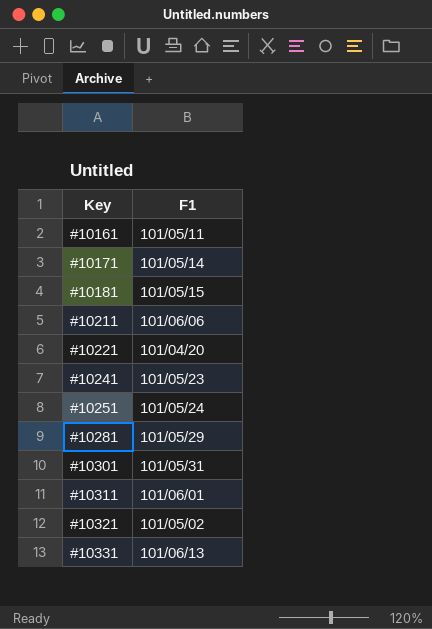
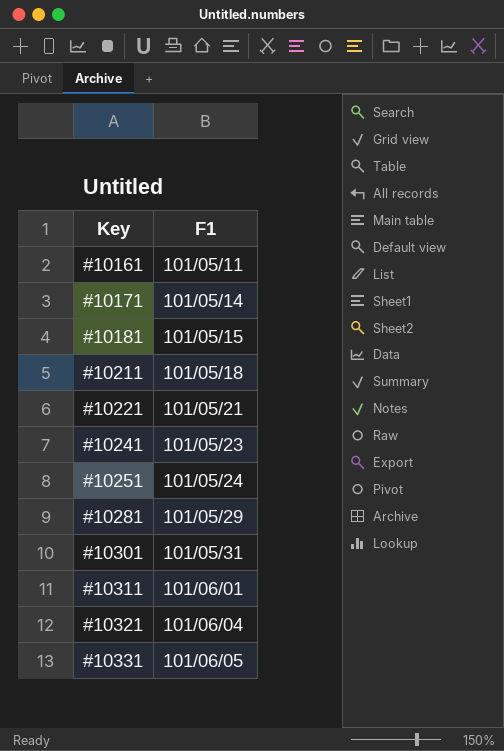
#10211 | F1: 101/06/06 -> 101/05/18
#10221 | F1: 101/04/20 -> 101/05/21
#10321 | F1: 101/05/02 -> 101/06/04
#10331 | F1: 101/06/13 -> 101/06/05

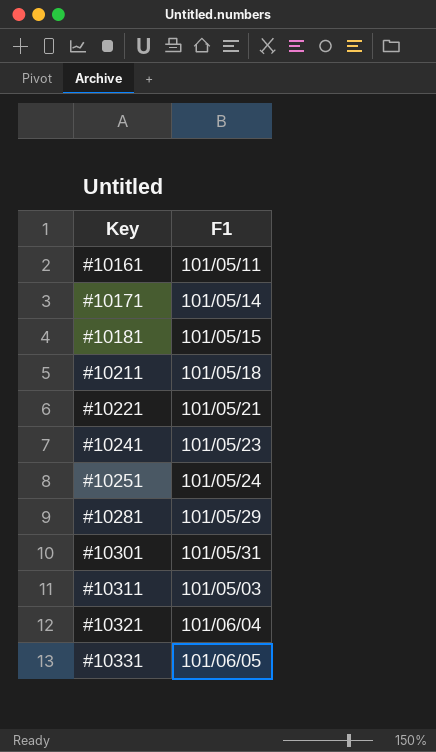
#10311 | F1: 101/06/01 -> 101/05/03

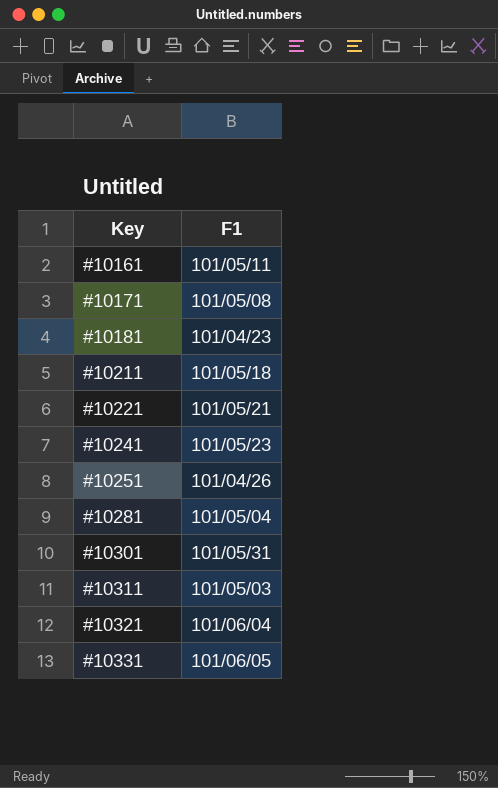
#10171 | F1: 101/05/14 -> 101/05/08
#10181 | F1: 101/05/15 -> 101/04/23
#10251 | F1: 101/05/24 -> 101/04/26
#10281 | F1: 101/05/29 -> 101/05/04

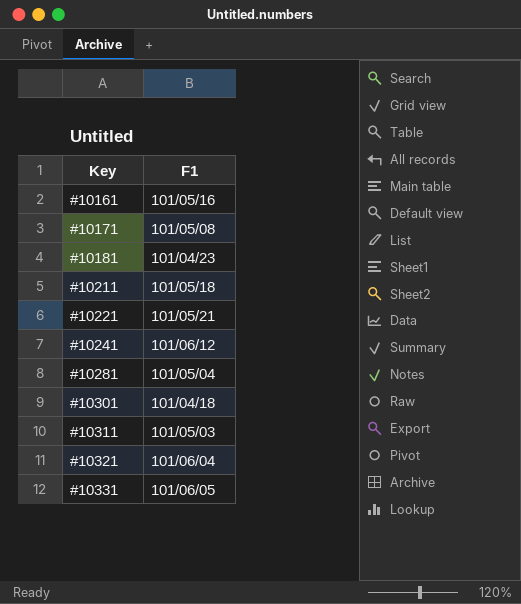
row #10251: 101/04/26 -> none
#10161 | F1: 101/05/11 -> 101/05/16
#10241 | F1: 101/05/23 -> 101/06/12
#10301 | F1: 101/05/31 -> 101/04/18

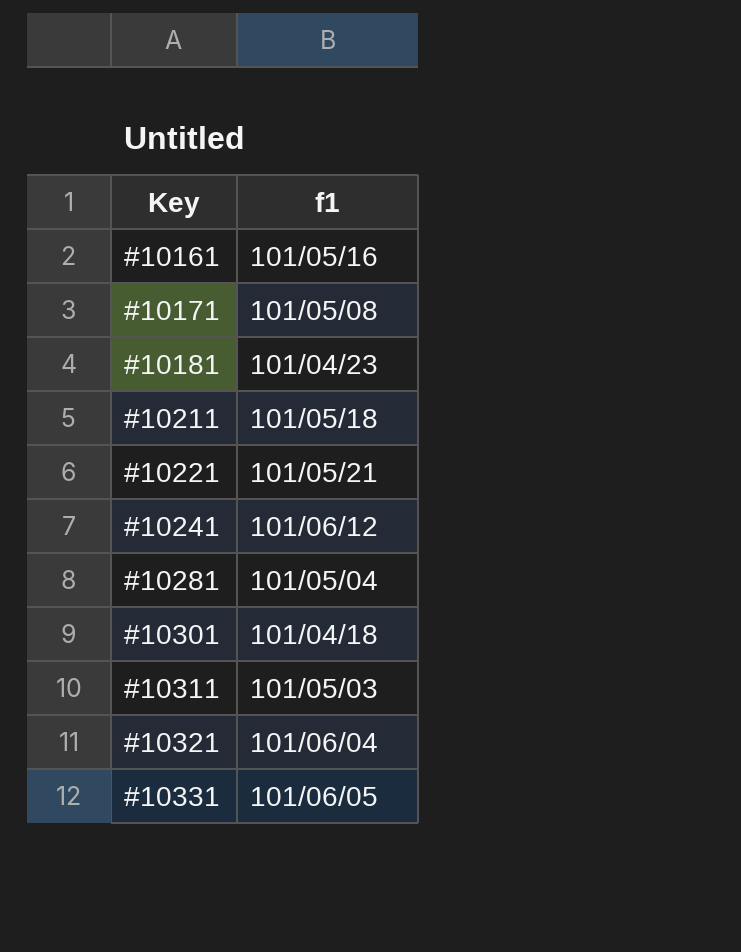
column name: F1 -> f1

